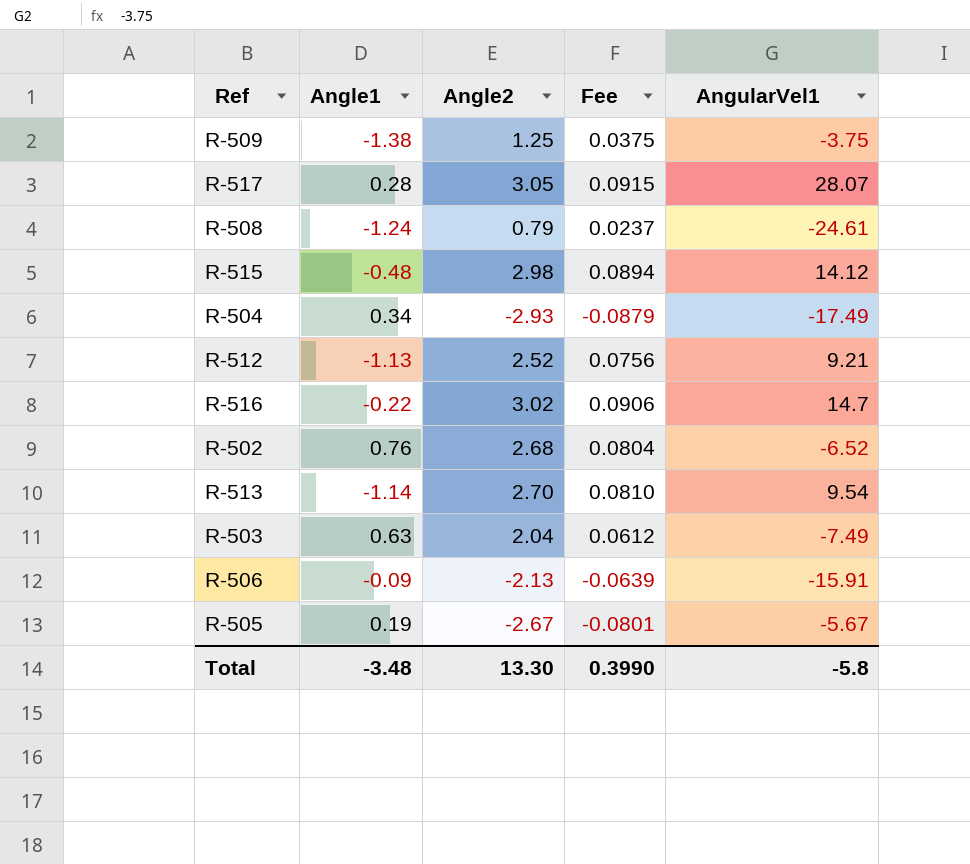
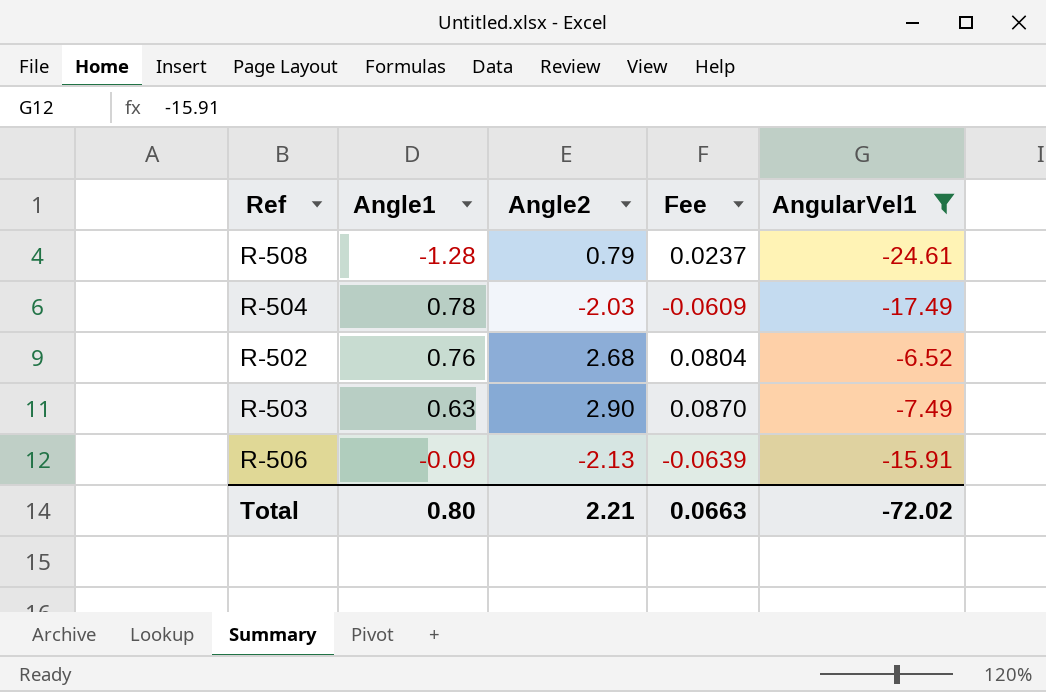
filter: none -> AngularVel1 <= -6.52
R-508 | Angle1: -1.24 -> -1.28
R-504 | Angle1: 0.34 -> 0.78
R-504 | Angle2: -2.93 -> -2.03
R-504 | Fee: -0.0879 -> -0.0609
R-503 | Angle2: 2.04 -> 2.90
R-503 | Fee: 0.0612 -> 0.0870
Total | Angle1: -3.48 -> 0.80
Total | Angle2: 13.30 -> 2.21
Total | Fee: 0.3990 -> 0.0663
Total | AngularVel1: -5.8 -> -72.02

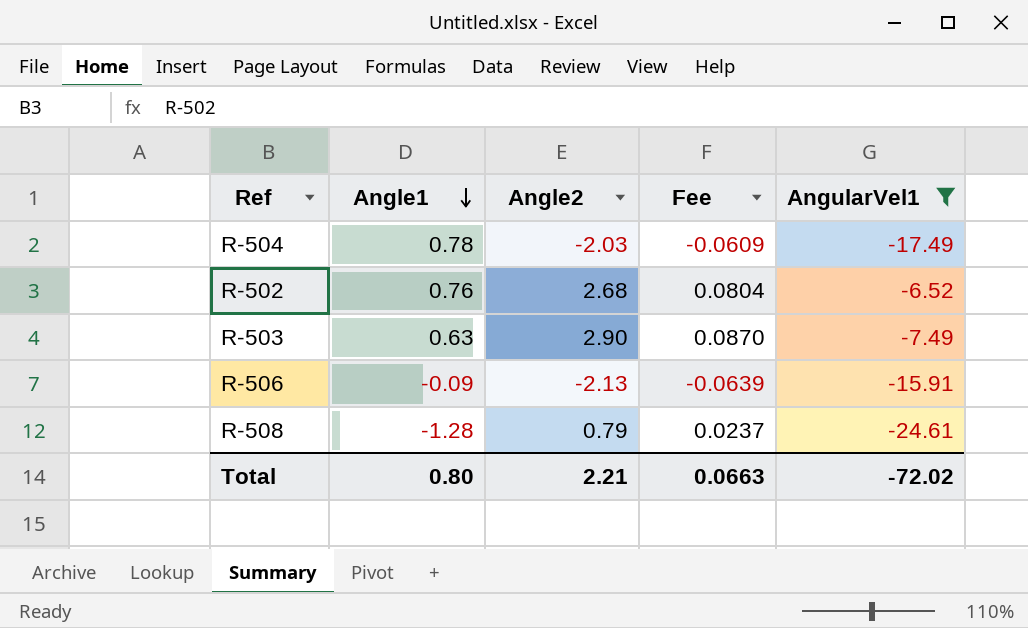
row order: none -> Angle1 descending

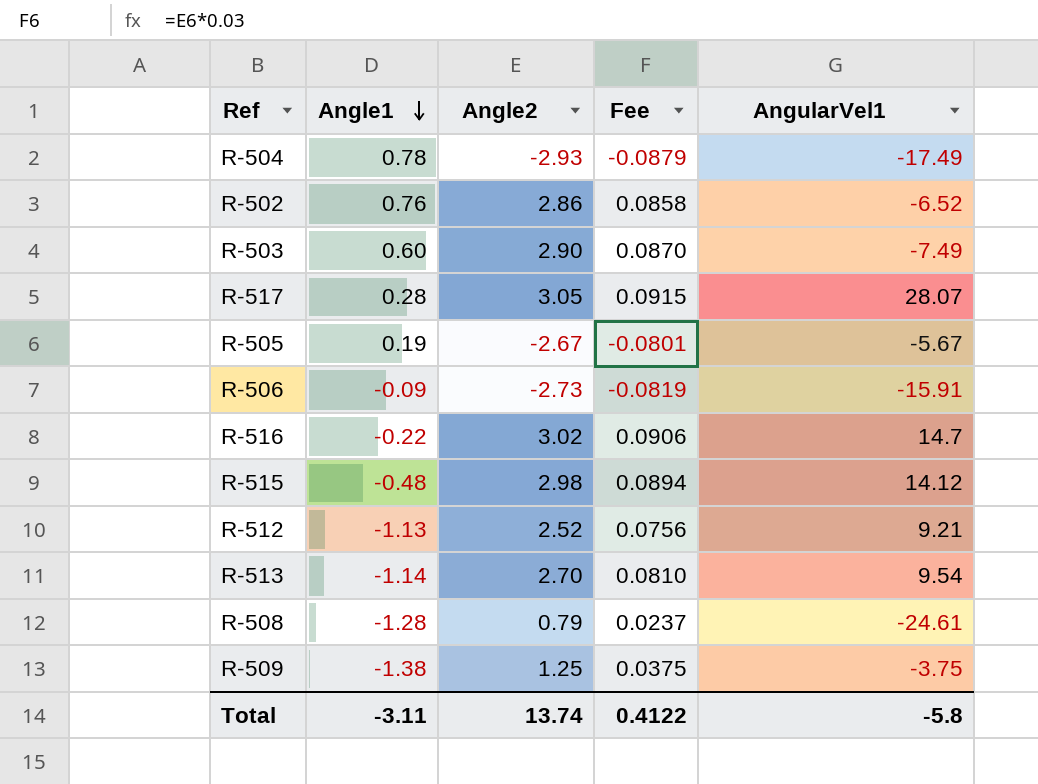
filter: AngularVel1 <= -6.52 -> none
R-504 | Angle2: -2.03 -> -2.93
R-504 | Fee: -0.0609 -> -0.0879
R-502 | Angle2: 2.68 -> 2.86
R-502 | Fee: 0.0804 -> 0.0858
R-503 | Angle1: 0.63 -> 0.60
R-506 | Angle2: -2.13 -> -2.73
R-506 | Fee: -0.0639 -> -0.0819
Total | Angle1: 0.80 -> -3.11
Total | Angle2: 2.21 -> 13.74
Total | Fee: 0.0663 -> 0.4122
Total | AngularVel1: -72.02 -> -5.8

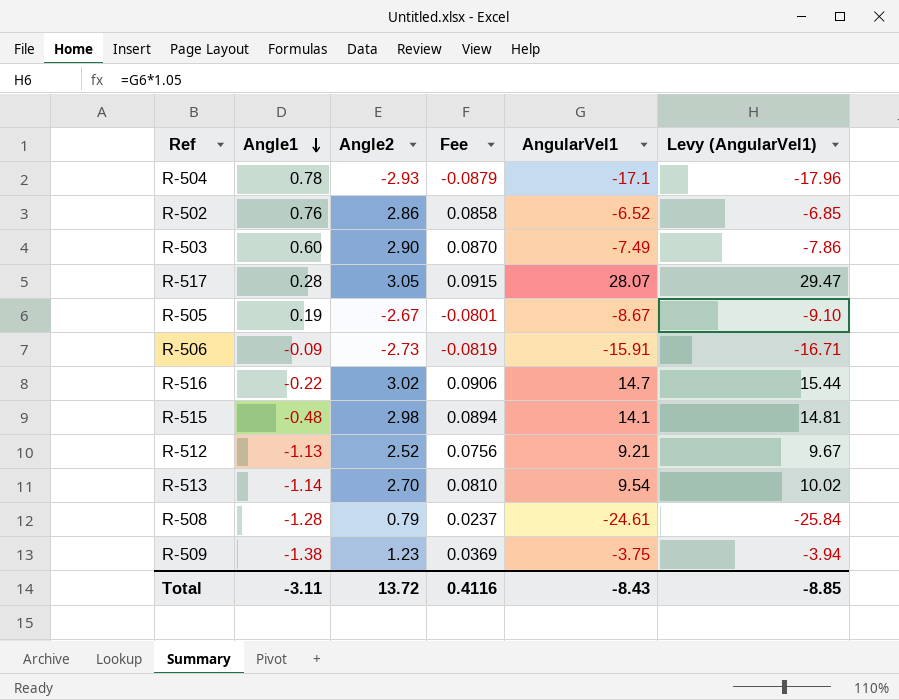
column Levy (AngularVel1) | formula: none -> [AngularVel1] * 1.05
R-504 | AngularVel1: -17.49 -> -17.1
R-505 | AngularVel1: -5.67 -> -8.67
R-515 | AngularVel1: 14.12 -> 14.1
R-509 | Angle2: 1.25 -> 1.23
R-509 | Fee: 0.0375 -> 0.0369
Total | Angle2: 13.74 -> 13.72
Total | Fee: 0.4122 -> 0.4116
Total | AngularVel1: -5.8 -> -8.43

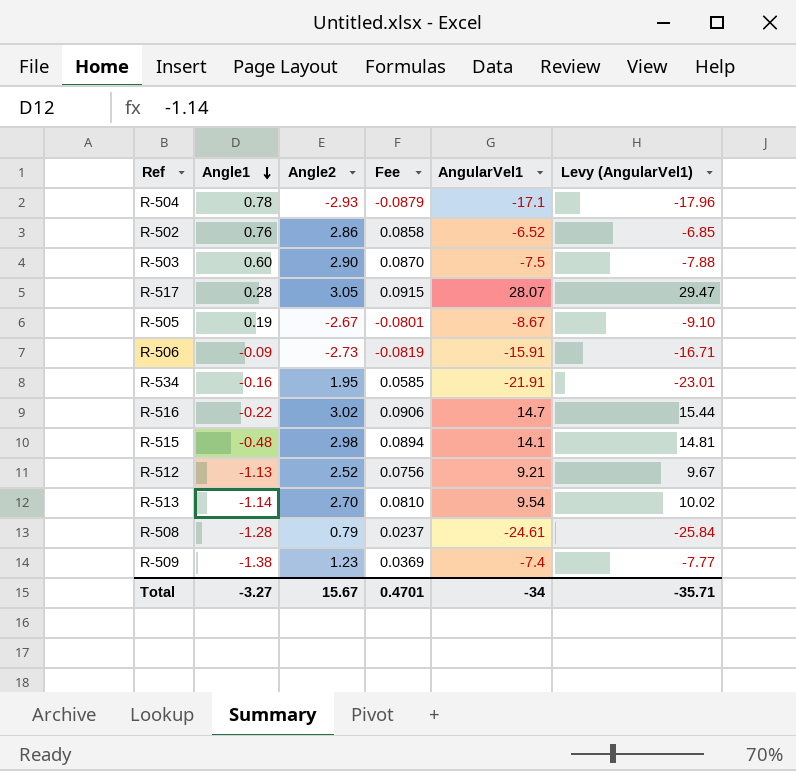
R-503 | AngularVel1: -7.49 -> -7.5
R-503 | Levy (AngularVel1): -7.86 -> -7.88
row R-534: none -> -0.16 | 1.95 | 0.0585 | -21.91 | -23.01
R-509 | AngularVel1: -3.75 -> -7.4
R-509 | Levy (AngularVel1): -3.94 -> -7.77
Total | Angle1: -3.11 -> -3.27
Total | Angle2: 13.72 -> 15.67
Total | Fee: 0.4116 -> 0.4701
Total | AngularVel1: -8.43 -> -34
Total | Levy (AngularVel1): -8.85 -> -35.71

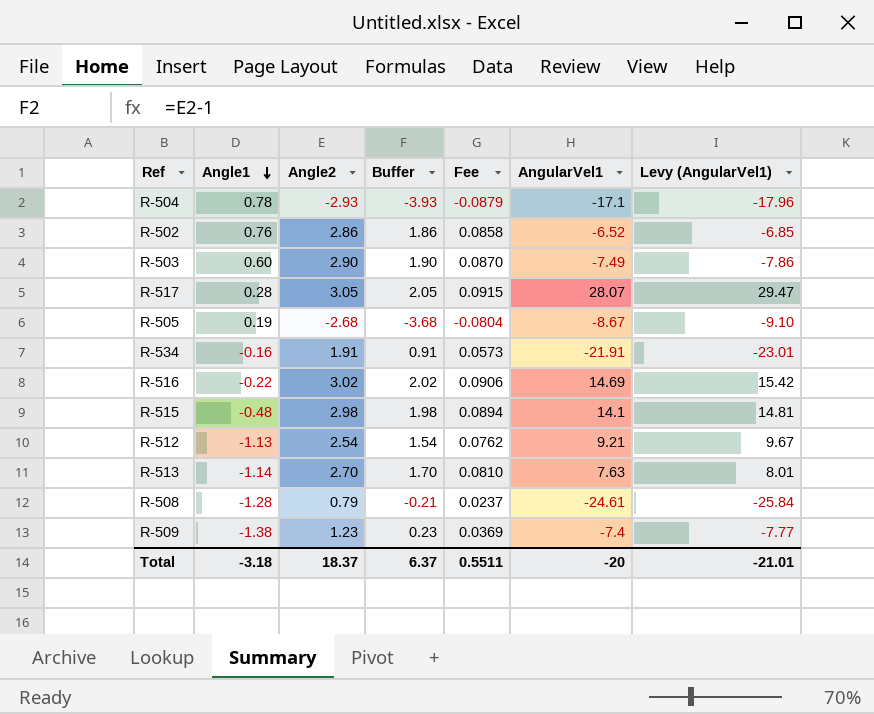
column Buffer | formula: none -> [Angle2] - 1
row R-506: -0.09 | -2.73 | -0.0819 | -15.91 | -16.71 -> none
R-503 | AngularVel1: -7.5 -> -7.49
R-503 | Levy (AngularVel1): -7.88 -> -7.86
R-505 | Angle2: -2.67 -> -2.68
R-505 | Fee: -0.0801 -> -0.0804
R-534 | Angle2: 1.95 -> 1.91
R-534 | Fee: 0.0585 -> 0.0573
R-516 | AngularVel1: 14.7 -> 14.69
R-516 | Levy (AngularVel1): 15.44 -> 15.42
R-512 | Angle2: 2.52 -> 2.54
R-512 | Fee: 0.0756 -> 0.0762
R-513 | AngularVel1: 9.54 -> 7.63
R-513 | Levy (AngularVel1): 10.02 -> 8.01
Total | Angle1: -3.27 -> -3.18
Total | Angle2: 15.67 -> 18.37
Total | Fee: 0.4701 -> 0.5511
Total | AngularVel1: -34 -> -20
Total | Levy (AngularVel1): -35.71 -> -21.01

